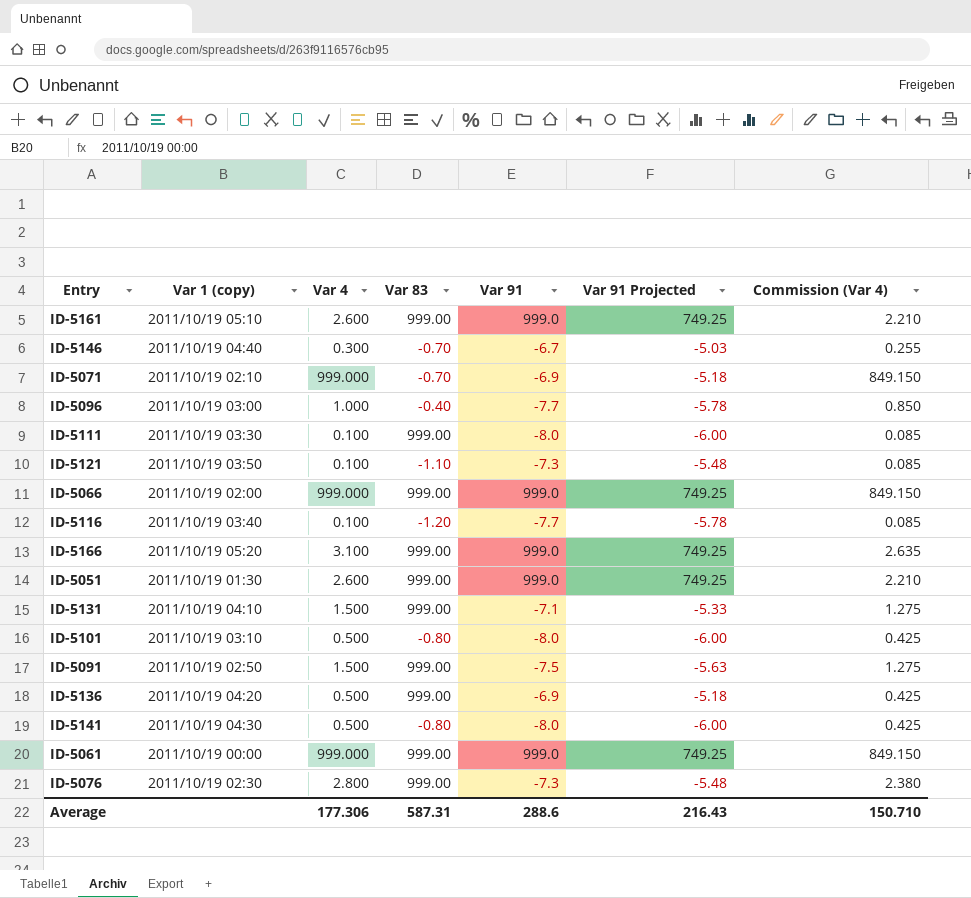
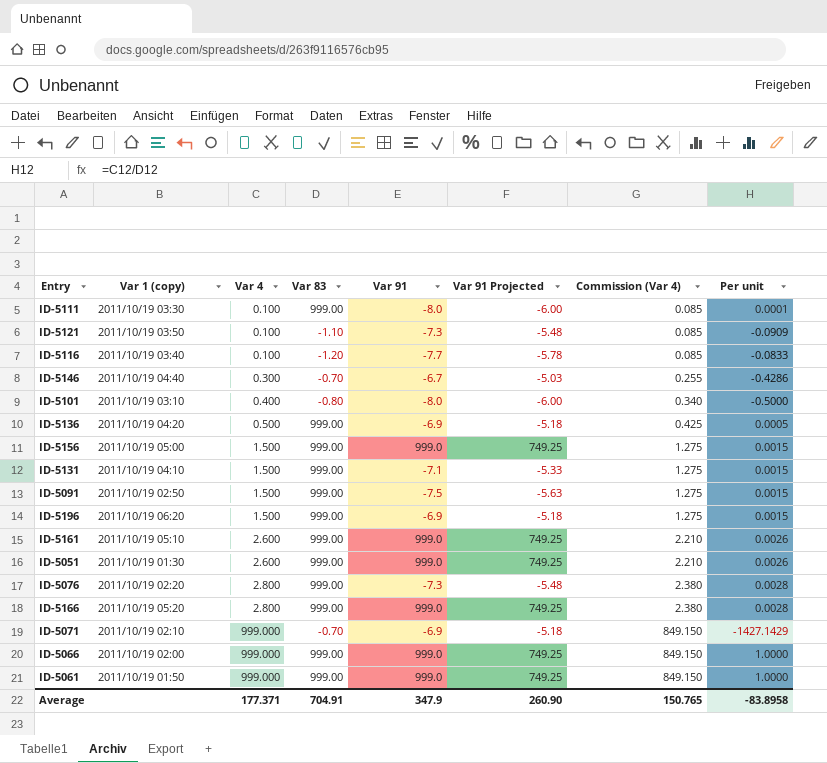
row order: none -> Var 4 ascending
column Per unit | formula: none -> [Var 4] / [Var 83]
row ID-5096: 2011/10/19 03:00 | 1.000 | -0.40 | -7.7 | -5.78 | 0.850 -> none
row ID-5141: 2011/10/19 04:30 | 0.500 | -0.80 | -8.0 | -6.00 | 0.425 -> none
ID-5101 | Var 4: 0.500 -> 0.400
ID-5101 | Commission (Var 4): 0.425 -> 0.340
row ID-5156: none -> 2011/10/19 05:00 | 1.500 | 999.00 | 999.0 | 749.25 | 1.275 | 0.0015
row ID-5196: none -> 2011/10/19 06:20 | 1.500 | 999.00 | -6.9 | -5.18 | 1.275 | 0.0015
ID-5076 | Var 1 (copy): 2011/10/19 02:30 -> 2011/10/19 02:20
ID-5166 | Var 4: 3.100 -> 2.800
ID-5166 | Commission (Var 4): 2.635 -> 2.380
ID-5061 | Var 1 (copy): 2011/10/19 00:00 -> 2011/10/19 01:50
Average | Var 4: 177.306 -> 177.371
Average | Var 83: 587.31 -> 704.91
Average | Var 91: 288.6 -> 347.9
Average | Var 91 Projected: 216.43 -> 260.90
Average | Commission (Var 4): 150.710 -> 150.765

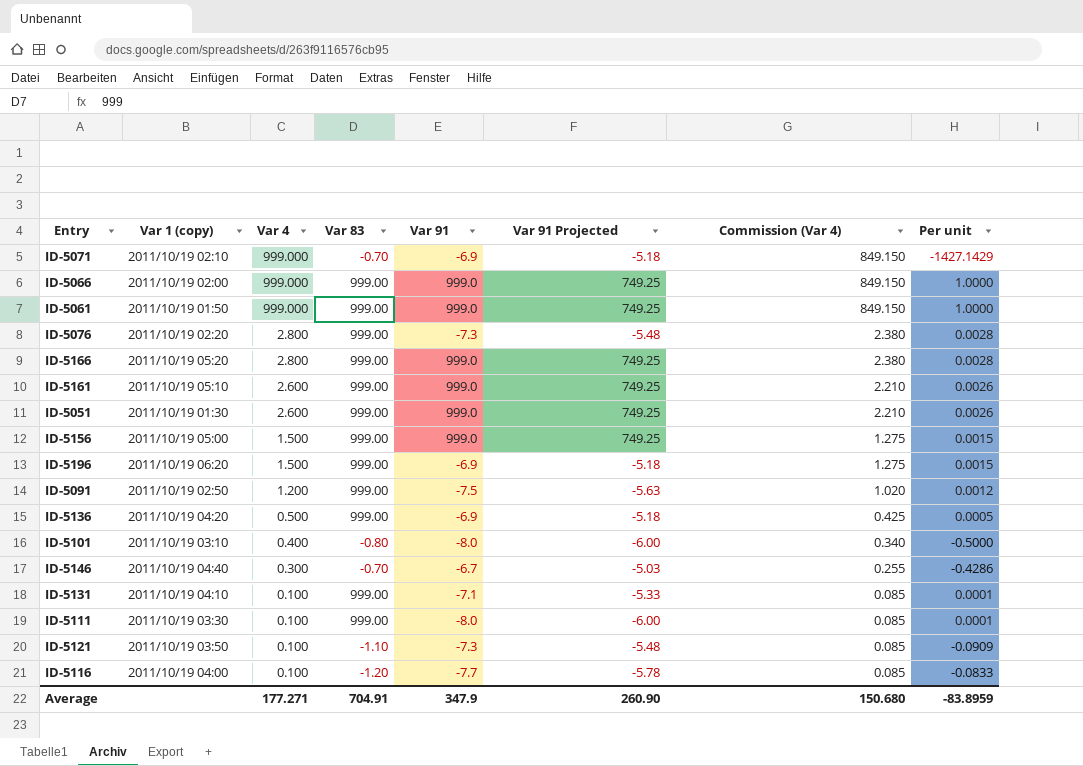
row order: Var 4 ascending -> Var 4 descending
ID-5091 | Var 4: 1.500 -> 1.200
ID-5091 | Commission (Var 4): 1.275 -> 1.020
ID-5091 | Per unit: 0.0015 -> 0.0012
ID-5131 | Var 4: 1.500 -> 0.100
ID-5131 | Commission (Var 4): 1.275 -> 0.085
ID-5131 | Per unit: 0.0015 -> 0.0001
ID-5116 | Var 1 (copy): 2011/10/19 03:40 -> 2011/10/19 04:00
Average | Var 4: 177.371 -> 177.271
Average | Commission (Var 4): 150.765 -> 150.680
Average | Per unit: -83.8958 -> -83.8959

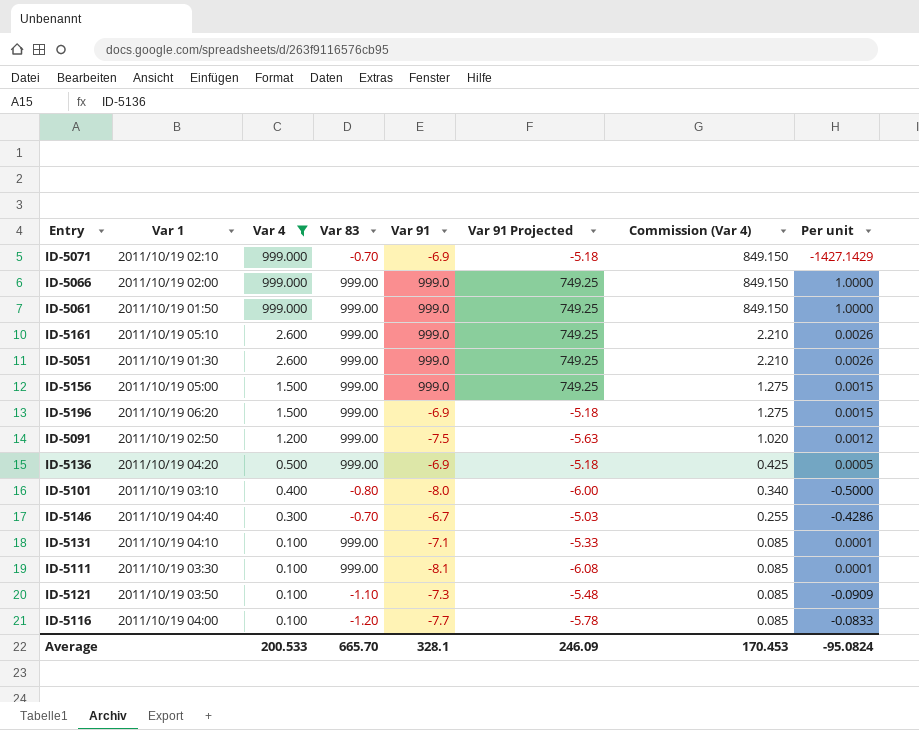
filter: none -> Var 4 != 2.800
column name: Var 1 (copy) -> Var 1
ID-5111 | Var 91: -8.0 -> -8.1
ID-5111 | Var 91 Projected: -6.00 -> -6.08
Average | Var 4: 177.271 -> 200.533
Average | Var 83: 704.91 -> 665.70
Average | Var 91: 347.9 -> 328.1
Average | Var 91 Projected: 260.90 -> 246.09
Average | Commission (Var 4): 150.680 -> 170.453
Average | Per unit: -83.8959 -> -95.0824

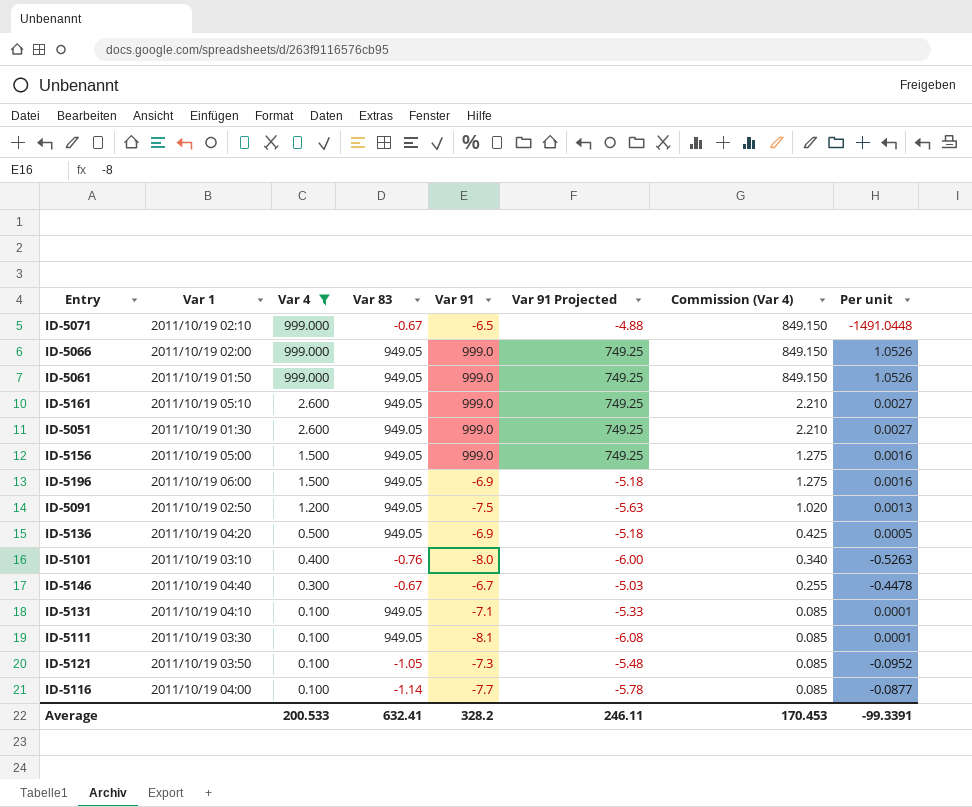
ID-5071 | Var 83: -0.70 -> -0.67
ID-5071 | Var 91: -6.9 -> -6.5
ID-5071 | Var 91 Projected: -5.18 -> -4.88
ID-5071 | Per unit: -1427.1429 -> -1491.0448
ID-5066 | Var 83: 999.00 -> 949.05
ID-5066 | Per unit: 1.0000 -> 1.0526
ID-5061 | Var 83: 999.00 -> 949.05
ID-5061 | Per unit: 1.0000 -> 1.0526
ID-5161 | Var 83: 999.00 -> 949.05
ID-5161 | Per unit: 0.0026 -> 0.0027
ID-5051 | Var 83: 999.00 -> 949.05
ID-5051 | Per unit: 0.0026 -> 0.0027
ID-5156 | Var 83: 999.00 -> 949.05
ID-5156 | Per unit: 0.0015 -> 0.0016
ID-5196 | Var 1: 2011/10/19 06:20 -> 2011/10/19 06:00
ID-5196 | Var 83: 999.00 -> 949.05
ID-5196 | Per unit: 0.0015 -> 0.0016
ID-5091 | Var 83: 999.00 -> 949.05
ID-5091 | Per unit: 0.0012 -> 0.0013
ID-5136 | Var 83: 999.00 -> 949.05
ID-5101 | Var 83: -0.80 -> -0.76
ID-5101 | Per unit: -0.5000 -> -0.5263
ID-5146 | Var 83: -0.70 -> -0.67
ID-5146 | Per unit: -0.4286 -> -0.4478
ID-5131 | Var 83: 999.00 -> 949.05
ID-5111 | Var 83: 999.00 -> 949.05
ID-5121 | Var 83: -1.10 -> -1.05
ID-5121 | Per unit: -0.0909 -> -0.0952
ID-5116 | Var 83: -1.20 -> -1.14
ID-5116 | Per unit: -0.0833 -> -0.0877
Average | Var 83: 665.70 -> 632.41
Average | Var 91: 328.1 -> 328.2
Average | Var 91 Projected: 246.09 -> 246.11
Average | Per unit: -95.0824 -> -99.3391

